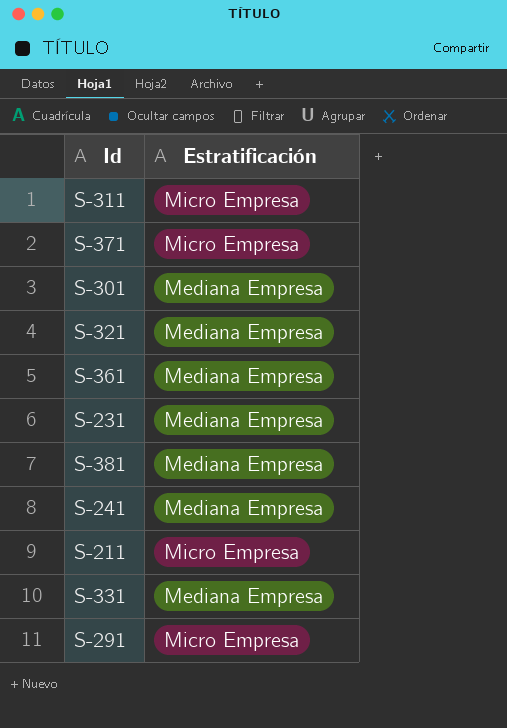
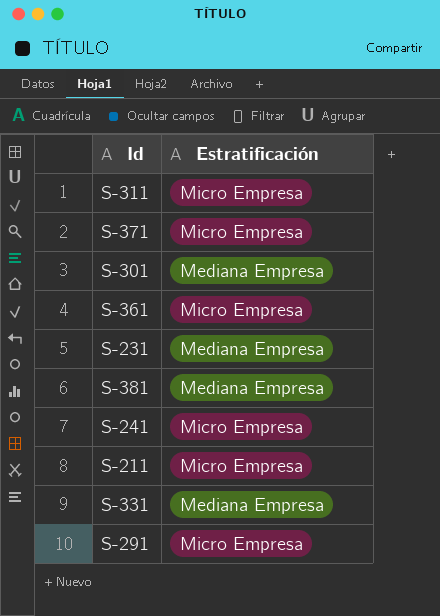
row S-321: Mediana Empresa -> none
S-361 | Estratificación: Mediana Empresa -> Micro Empresa
S-241 | Estratificación: Mediana Empresa -> Micro Empresa

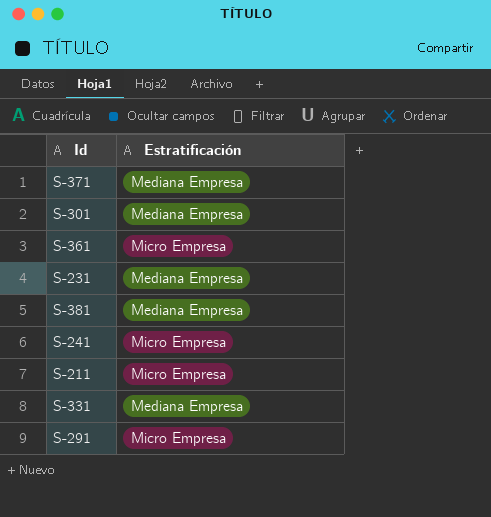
row S-311: Micro Empresa -> none
S-371 | Estratificación: Micro Empresa -> Mediana Empresa

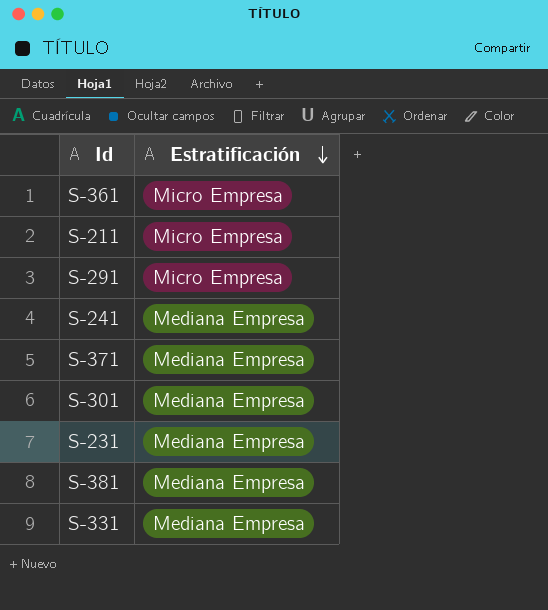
row order: none -> Estratificación descending
S-241 | Estratificación: Micro Empresa -> Mediana Empresa

